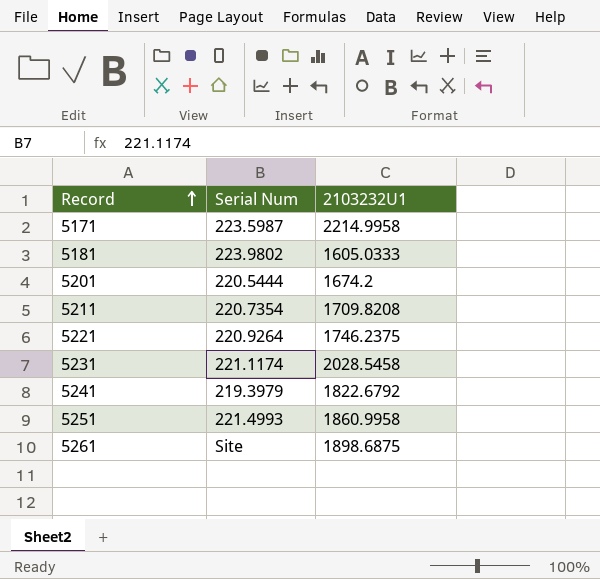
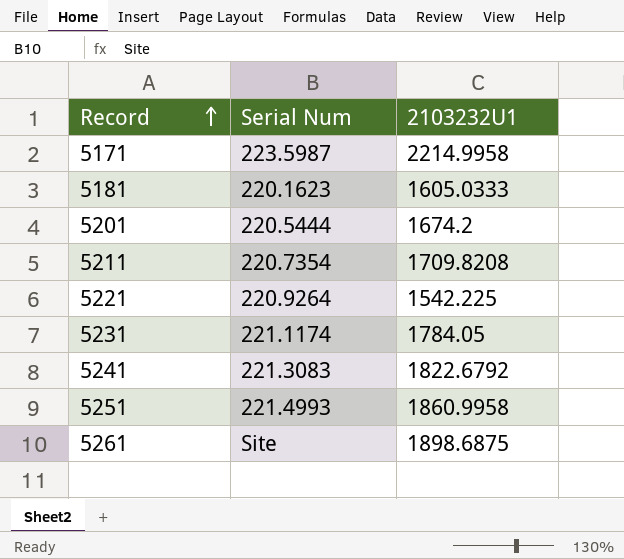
5181 | Serial Num: 223.9802 -> 220.1623
5221 | 2103232U1: 1746.2375 -> 1542.225
5231 | 2103232U1: 2028.5458 -> 1784.05
5241 | Serial Num: 219.3979 -> 221.3083

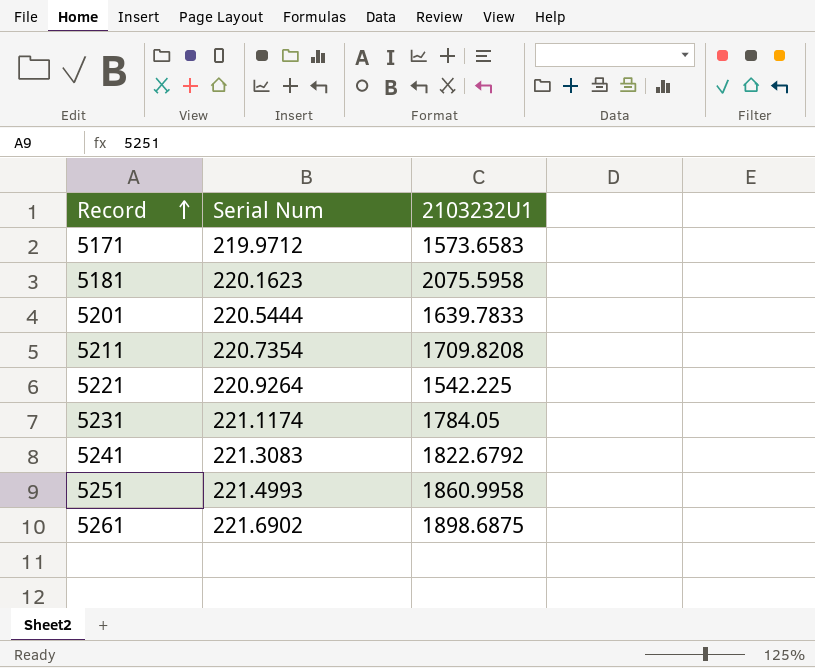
5171 | Serial Num: 223.5987 -> 219.9712
5171 | 2103232U1: 2214.9958 -> 1573.6583
5181 | 2103232U1: 1605.0333 -> 2075.5958
5201 | 2103232U1: 1674.2 -> 1639.7833
5261 | Serial Num: Site -> 221.6902

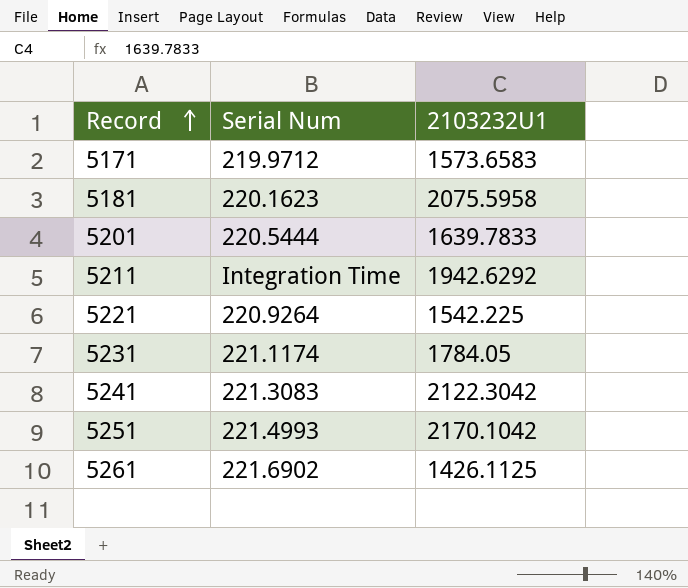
5211 | Serial Num: 220.7354 -> Integration Time
5211 | 2103232U1: 1709.8208 -> 1942.6292
5241 | 2103232U1: 1822.6792 -> 2122.3042
5251 | 2103232U1: 1860.9958 -> 2170.1042
5261 | 2103232U1: 1898.6875 -> 1426.1125

